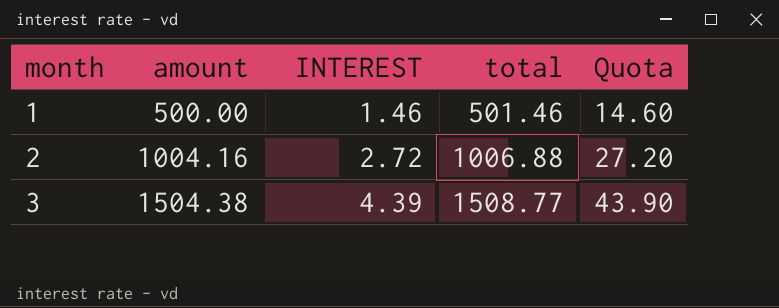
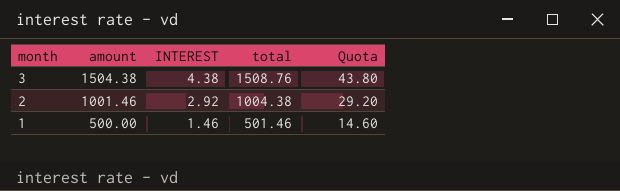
row order: month ascending -> month descending
3 | INTEREST: 4.39 -> 4.38
3 | total: 1508.77 -> 1508.76
3 | Quota: 43.90 -> 43.80
2 | amount: 1004.16 -> 1001.46
2 | INTEREST: 2.72 -> 2.92
2 | total: 1006.88 -> 1004.38
2 | Quota: 27.20 -> 29.20

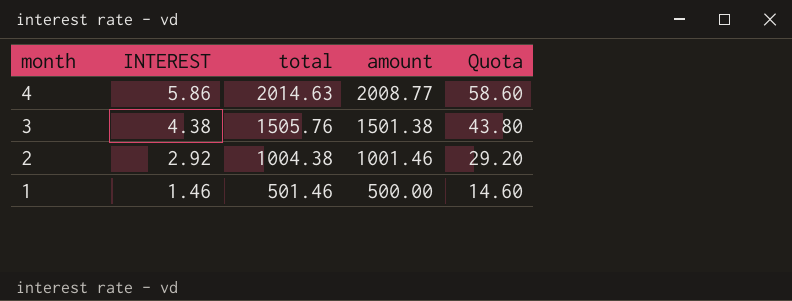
column amount | position: 2 -> 4
row 4: none -> 5.86 | 2014.63 | 2008.77 | 58.60
3 | total: 1508.76 -> 1505.76
3 | amount: 1504.38 -> 1501.38

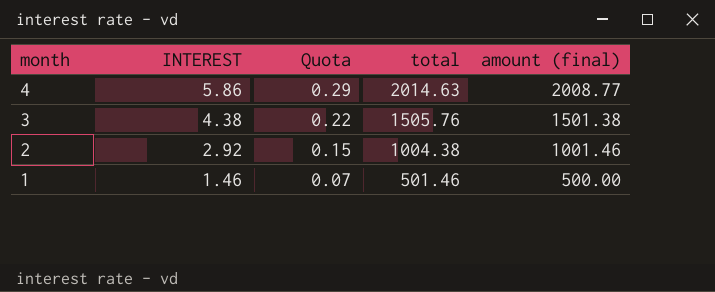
column Quota | formula: [INTEREST] * 10 -> [INTEREST] * 0.05
column Quota | position: 5 -> 3
column name: amount -> amount (final)

